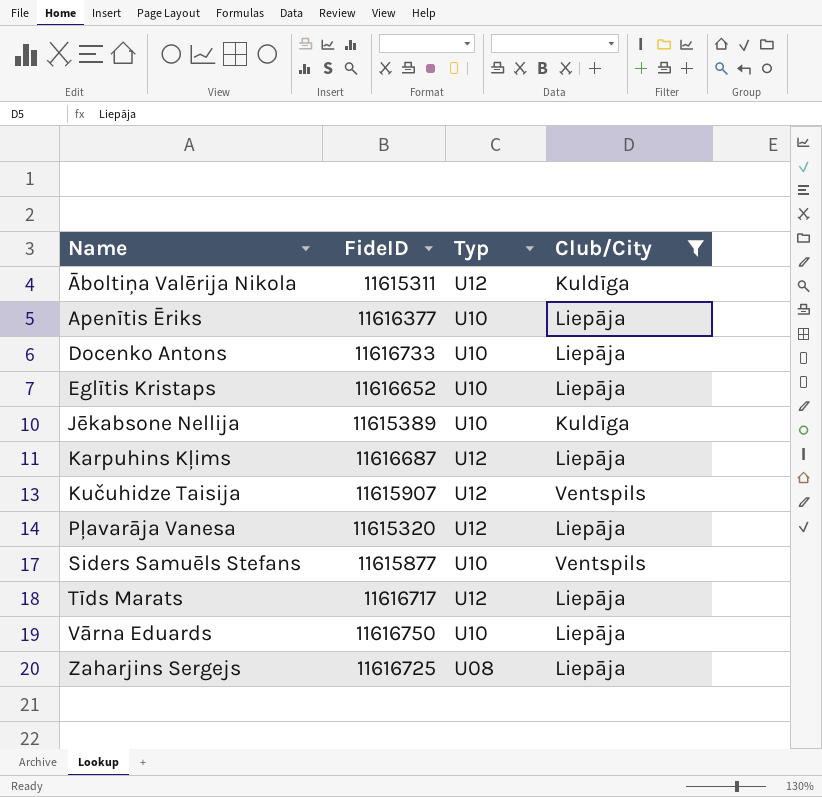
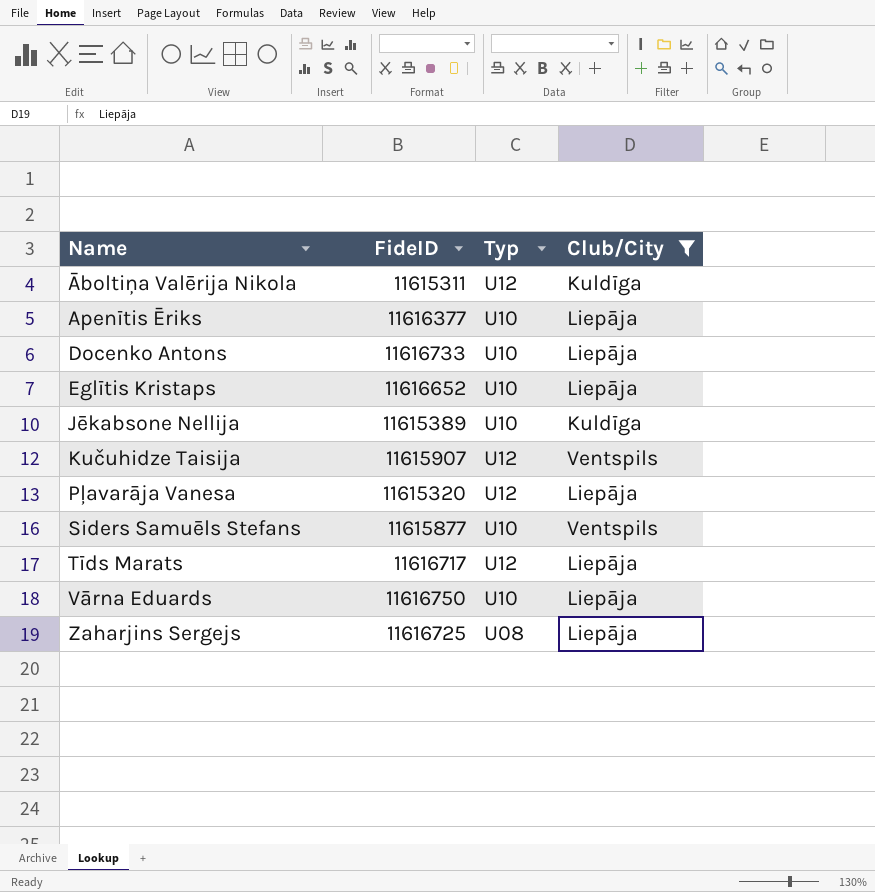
row Karpuhins Kļims: 11616687 | U12 | Liepāja -> none

